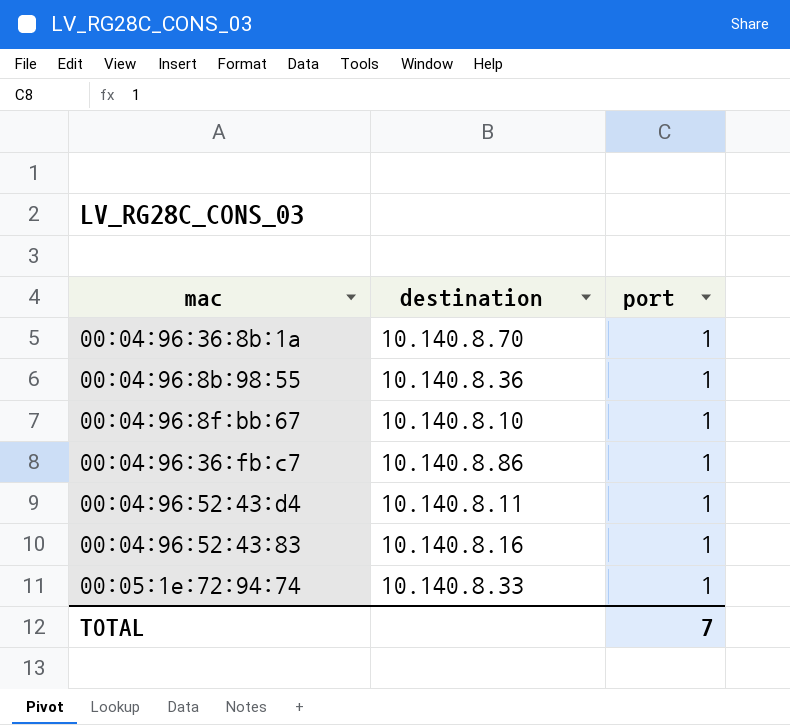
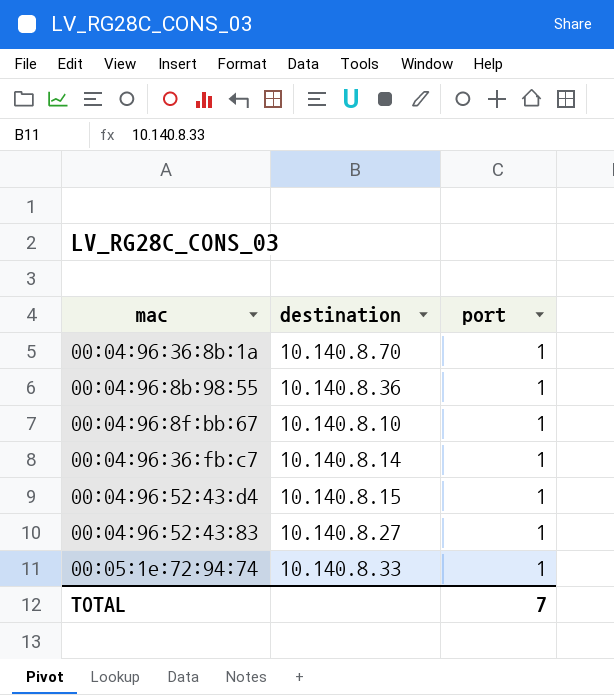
00:04:96:36:fb:c7 | destination: 10.140.8.86 -> 10.140.8.14
00:04:96:52:43:d4 | destination: 10.140.8.11 -> 10.140.8.15
00:04:96:52:43:83 | destination: 10.140.8.16 -> 10.140.8.27

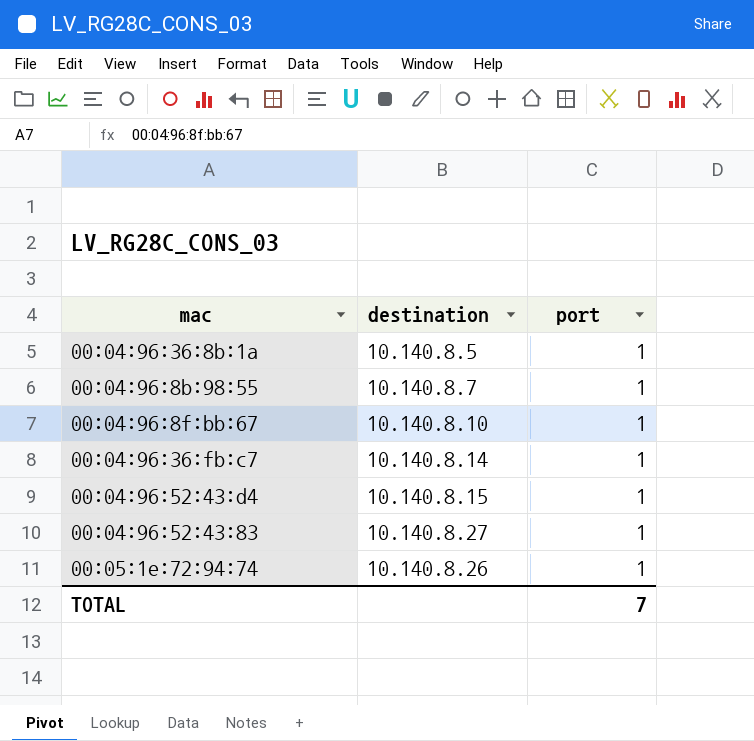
00:04:96:36:8b:1a | destination: 10.140.8.70 -> 10.140.8.5
00:04:96:8b:98:55 | destination: 10.140.8.36 -> 10.140.8.7
00:05:1e:72:94:74 | destination: 10.140.8.33 -> 10.140.8.26

